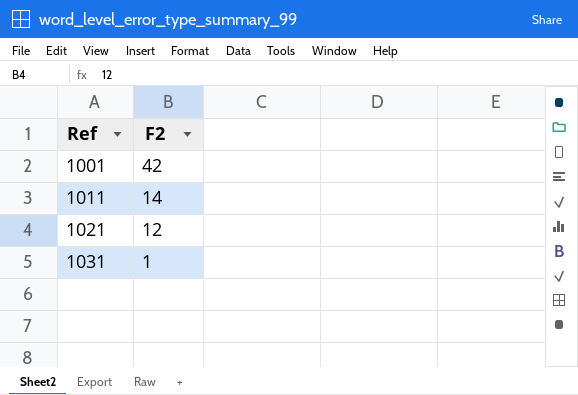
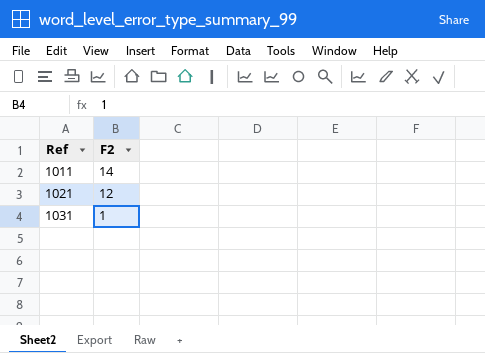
row 1001: 42 -> none

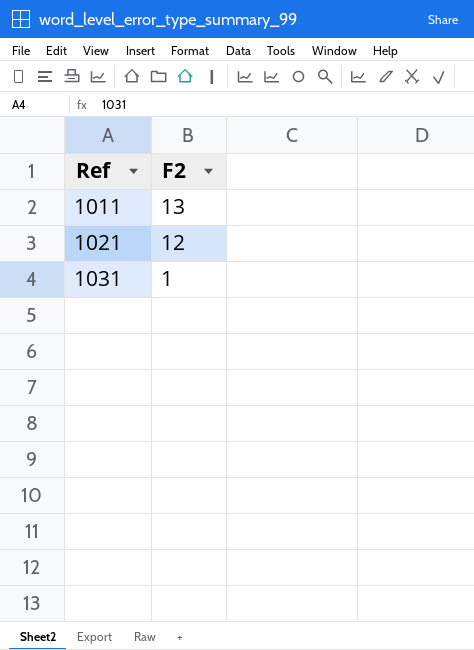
1011 | F2: 14 -> 13

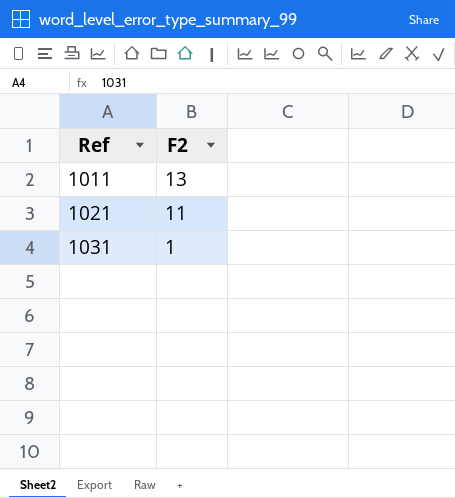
1021 | F2: 12 -> 11

